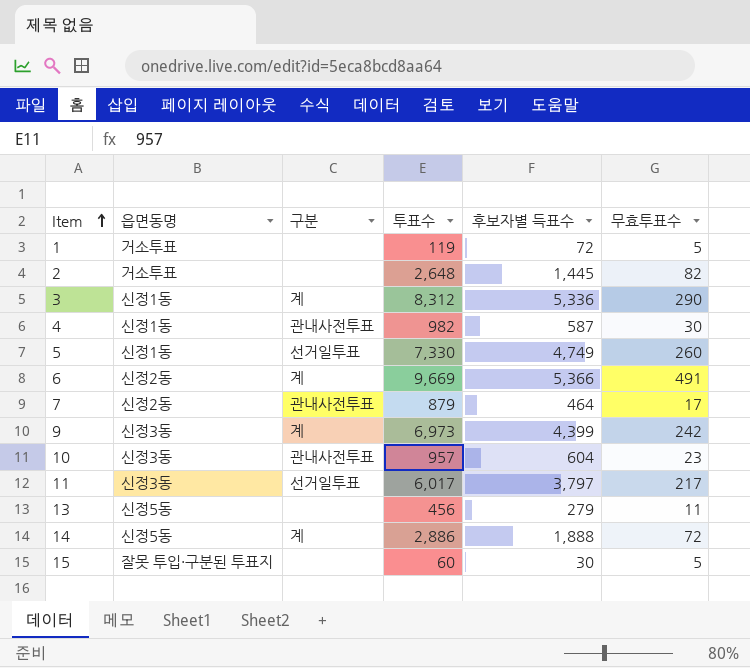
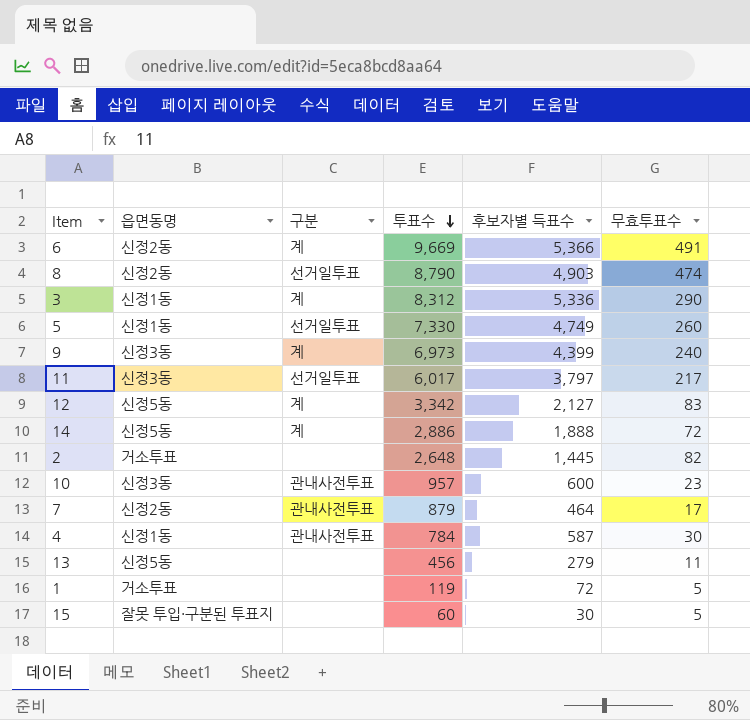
row order: Item ascending -> 투표수 descending
row 8: none -> 신정2동 | 선거일투표 | 8,790 | 4,903 | 474
9 | 무효투표수: 242 -> 240
row 12: none -> 신정5동 | 계 | 3,342 | 2,127 | 83
10 | 후보자별 득표수: 604 -> 600
4 | 투표수: 982 -> 784

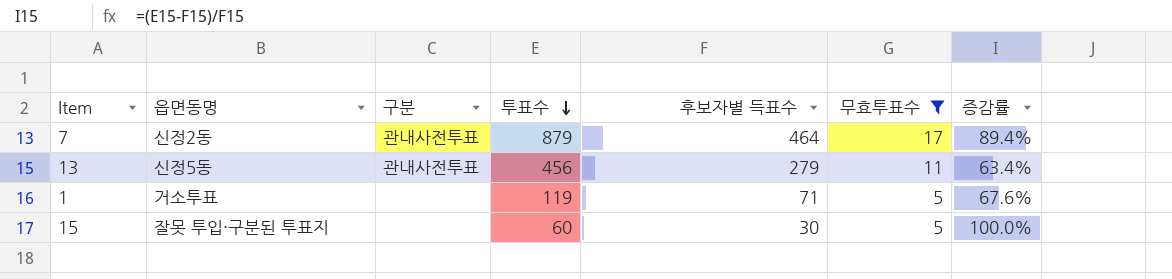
filter: none -> 무효투표수 <= 17
column 증감률 | formula: none -> ([투표수] - [후보자별 득표수]) / [후보자별 득표수]
13 | 구분: none -> 관내사전투표
1 | 후보자별 득표수: 72 -> 71

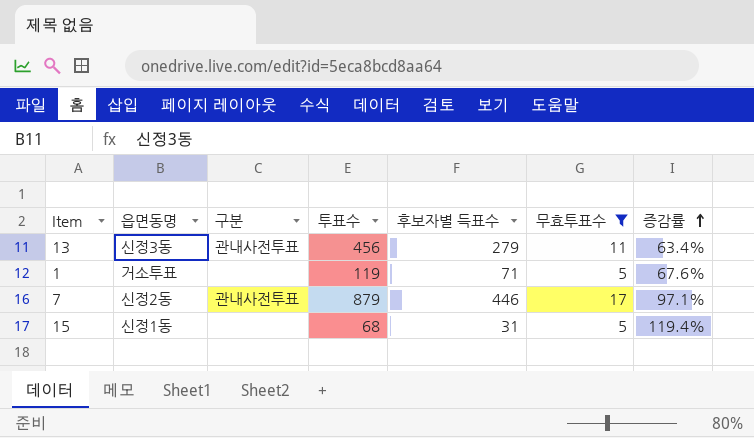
row order: 투표수 descending -> 증감률 ascending
13 | 읍면동명: 신정5동 -> 신정3동
7 | 후보자별 득표수: 464 -> 446
7 | 증감률: 89.4% -> 97.1%
15 | 읍면동명: 잘못 투입·구분된 투표지 -> 신정1동
15 | 투표수: 60 -> 68
15 | 후보자별 득표수: 30 -> 31
15 | 증감률: 100.0% -> 119.4%

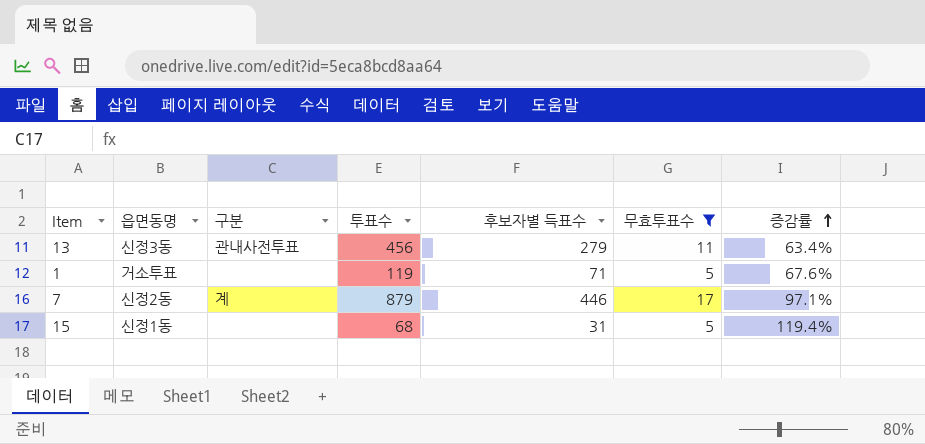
7 | 구분: 관내사전투표 -> 계

